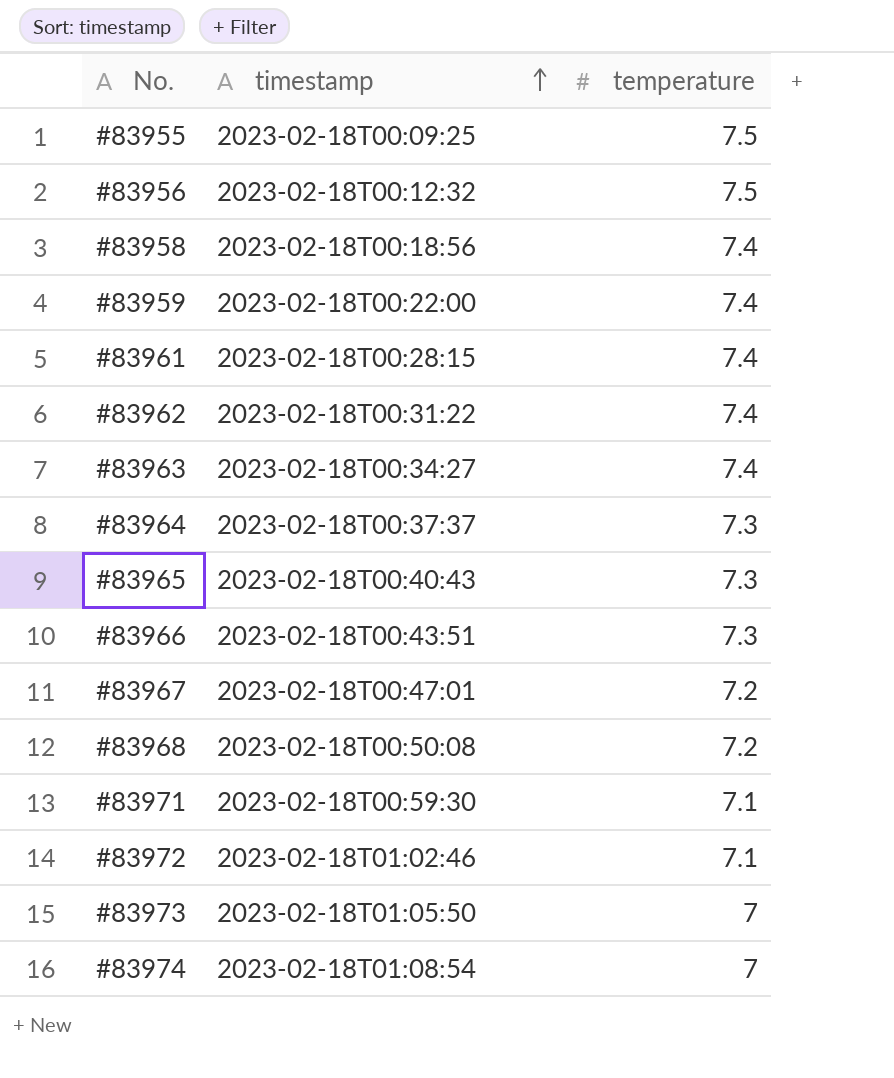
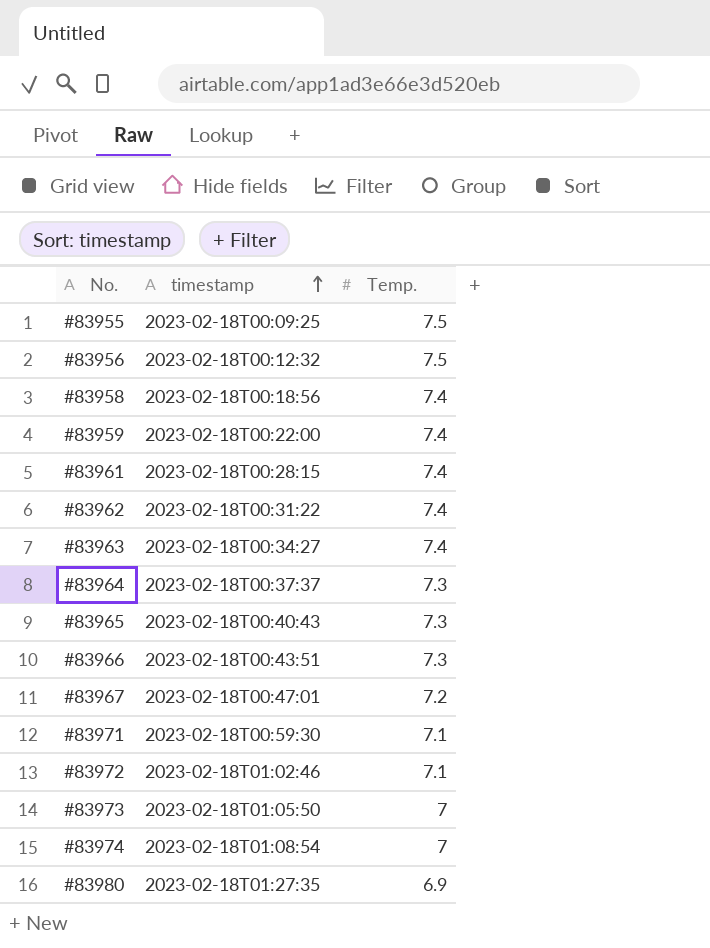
column name: temperature -> Temp.
row #83968: 2023-02-18T00:50:08 | 7.2 -> none
row #83980: none -> 2023-02-18T01:27:35 | 6.9

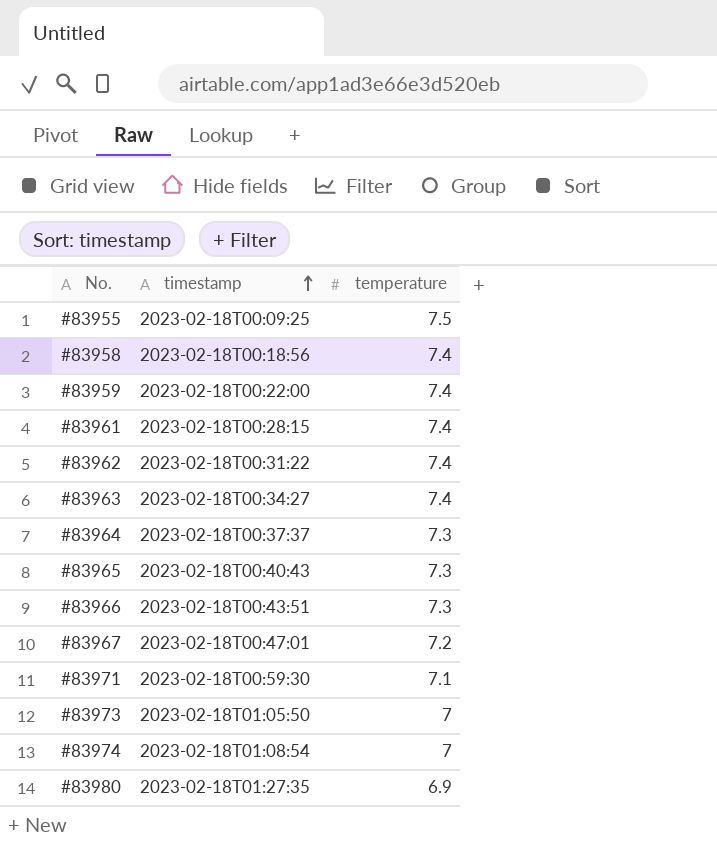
column name: Temp. -> temperature
row #83956: 2023-02-18T00:12:32 | 7.5 -> none
row #83972: 2023-02-18T01:02:46 | 7.1 -> none

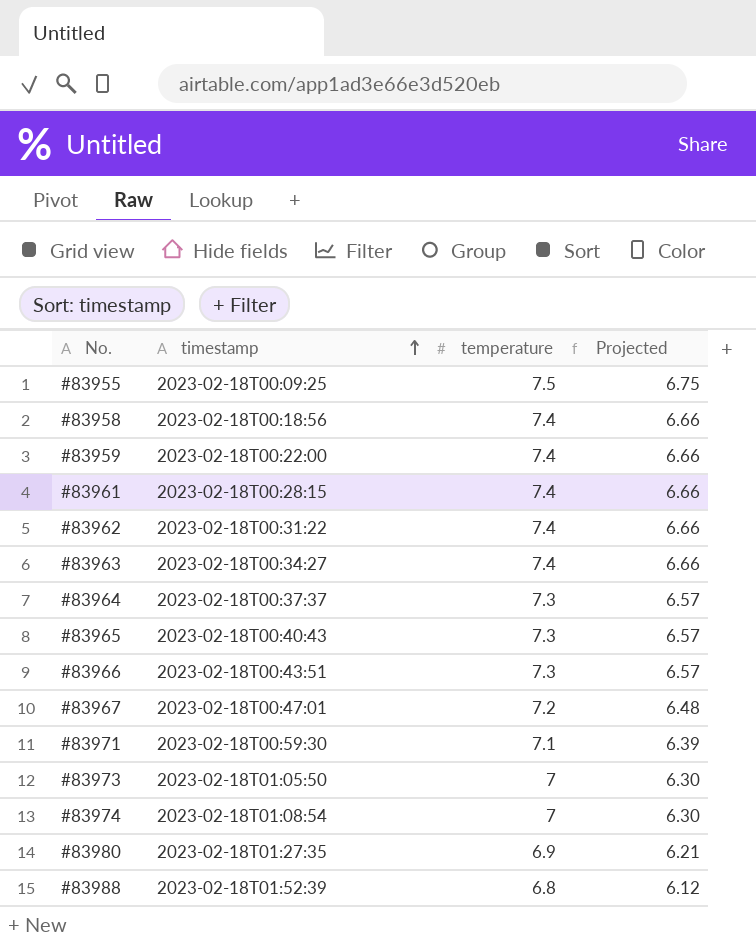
column Projected | formula: none -> [temperature] * 0.9
row #83988: none -> 2023-02-18T01:52:39 | 6.8 | 6.12

